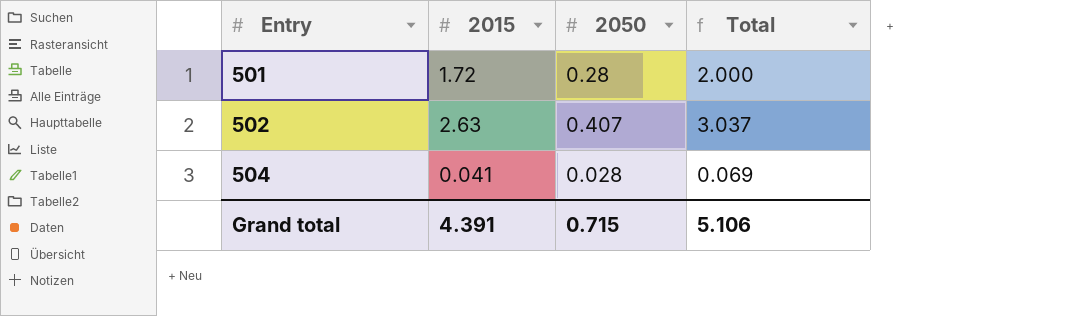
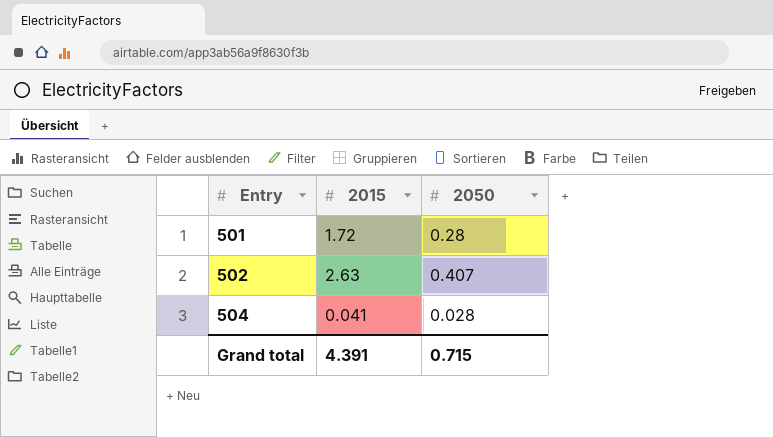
column Total | formula: [2015] + [2050] -> none

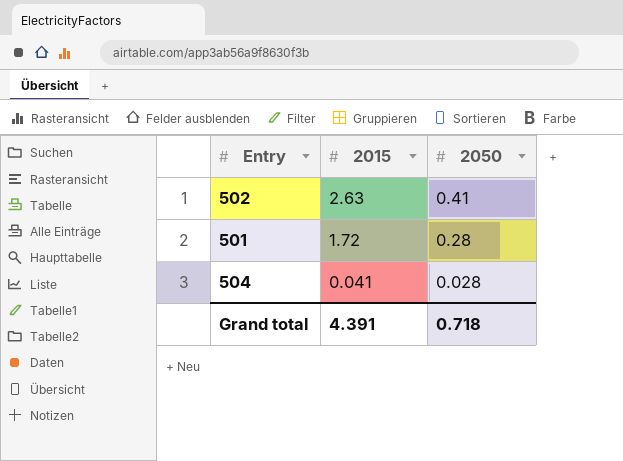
row order: Entry ascending -> 2015 descending
502 | 2050: 0.407 -> 0.41
Grand total | 2050: 0.715 -> 0.718

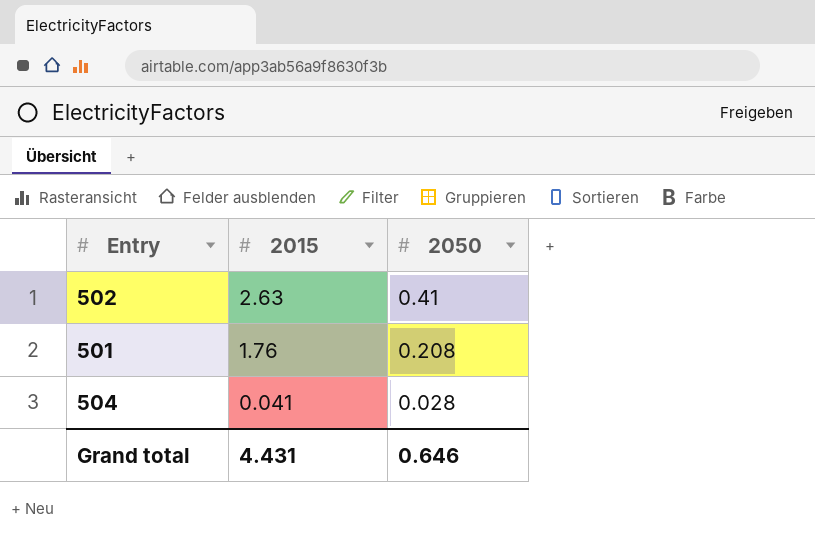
501 | 2015: 1.72 -> 1.76
501 | 2050: 0.28 -> 0.208
Grand total | 2015: 4.391 -> 4.431
Grand total | 2050: 0.718 -> 0.646

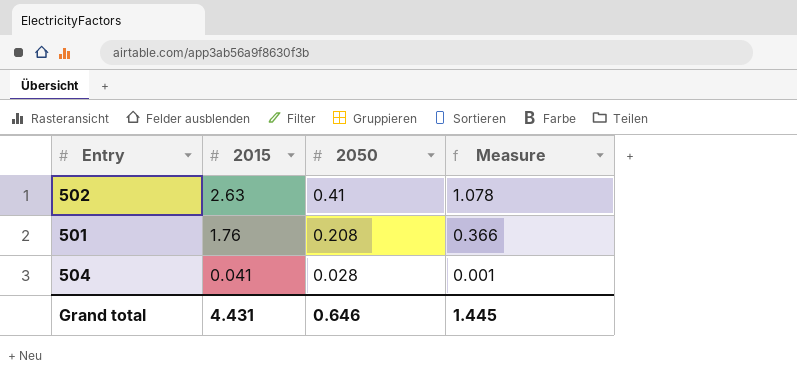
column Measure | formula: none -> [2015] * [2050]

